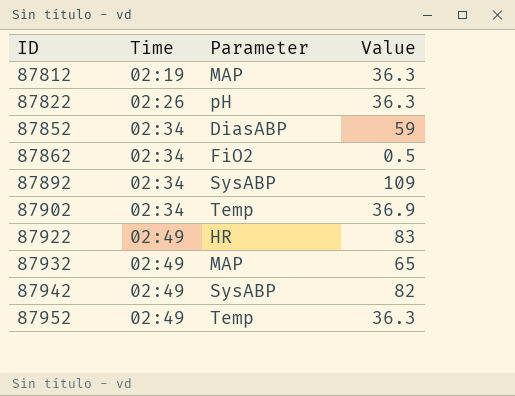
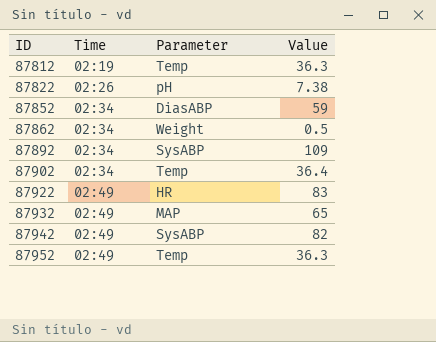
87812 | Parameter: MAP -> Temp
87822 | Value: 36.3 -> 7.38
87862 | Parameter: FiO2 -> Weight
87902 | Value: 36.9 -> 36.4

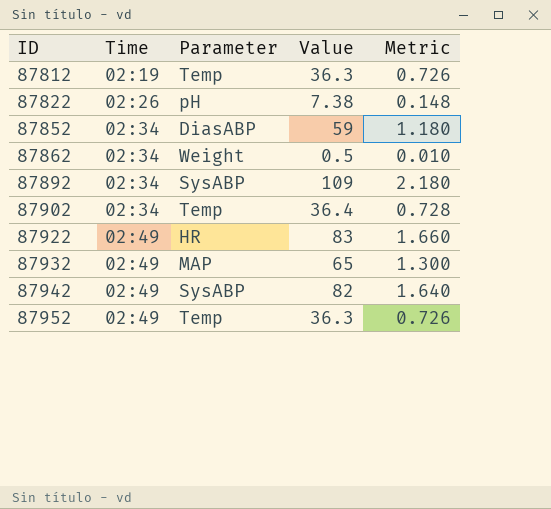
column Metric | formula: none -> [Value] * 0.02

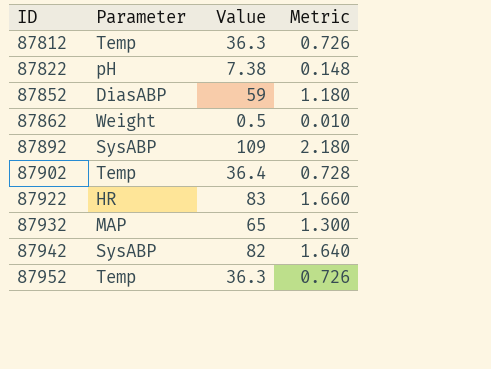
column Time | position: 2 -> none

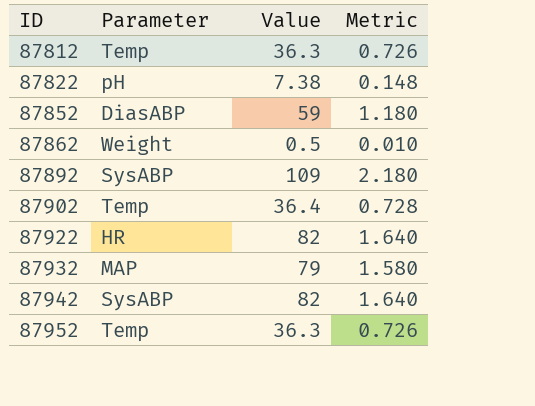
87922 | Value: 83 -> 82
87922 | Metric: 1.660 -> 1.640
87932 | Value: 65 -> 79
87932 | Metric: 1.300 -> 1.580

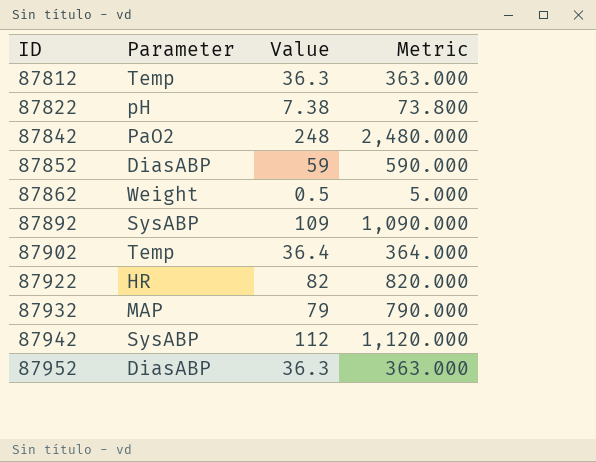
column Metric | formula: [Value] * 0.02 -> [Value] * 10
row 87842: none -> PaO2 | 248 | 2,480.000
87942 | Value: 82 -> 112
87952 | Parameter: Temp -> DiasABP

